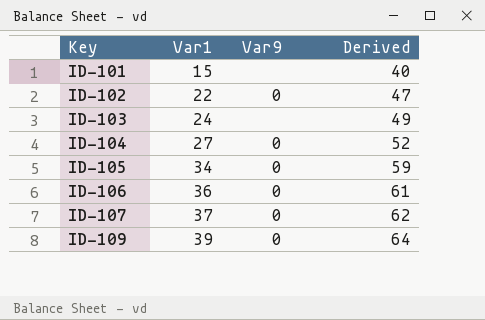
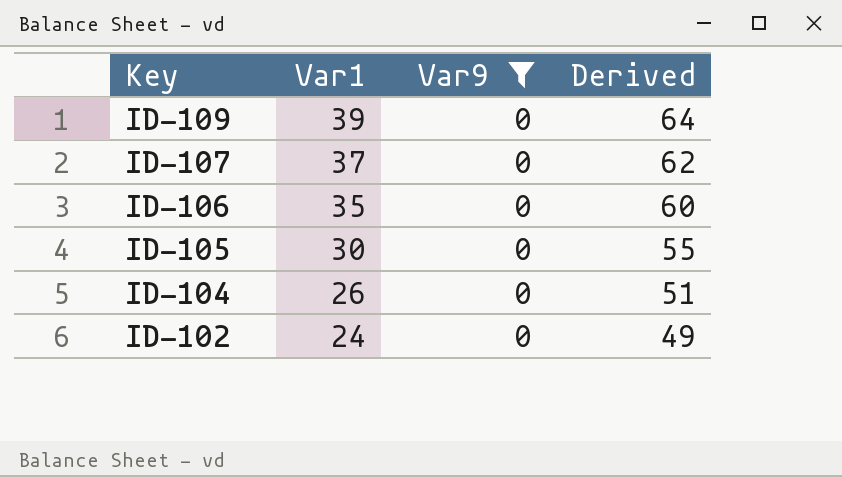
filter: none -> Var9 = 0
row order: Key ascending -> Key descending
ID-106 | Var1: 36 -> 35
ID-106 | Derived: 61 -> 60
ID-105 | Var1: 34 -> 30
ID-105 | Derived: 59 -> 55
ID-104 | Var1: 27 -> 26
ID-104 | Derived: 52 -> 51
ID-102 | Var1: 22 -> 24
ID-102 | Derived: 47 -> 49

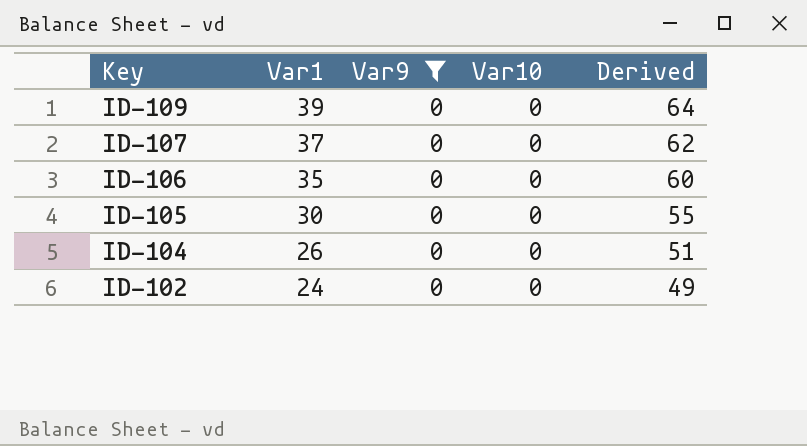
column Var10 | position: none -> 4

